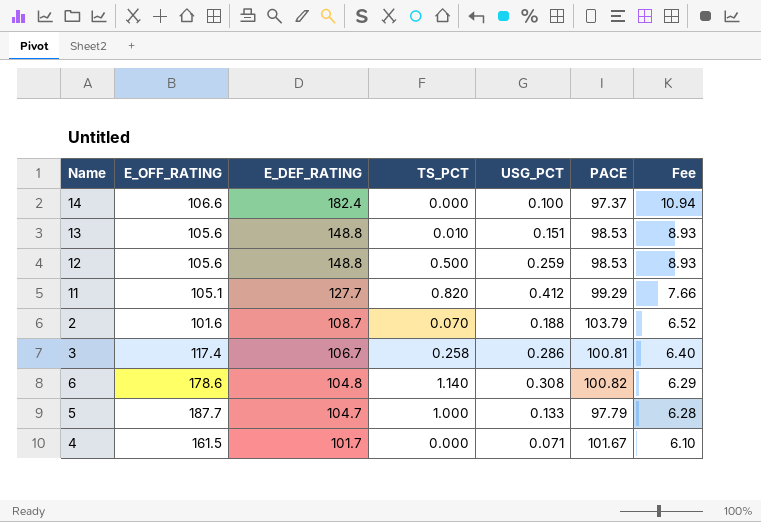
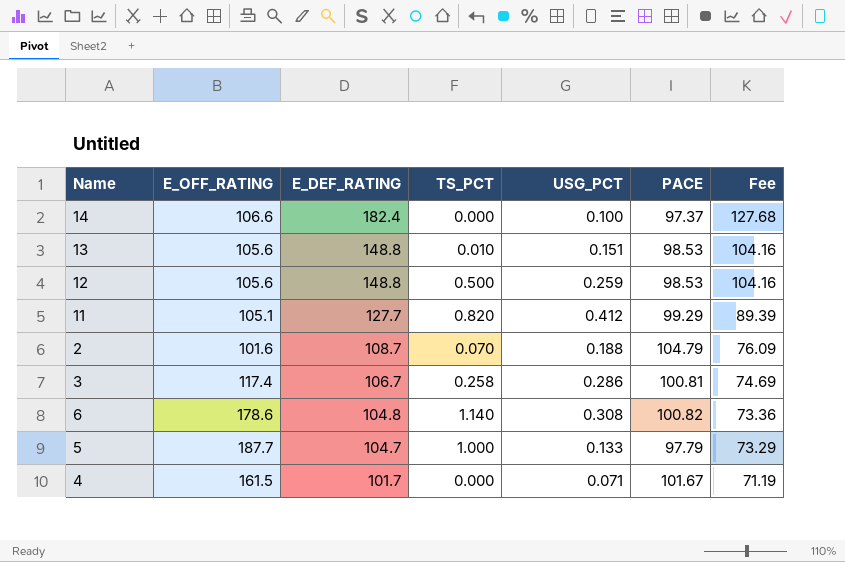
column Fee | formula: [E_DEF_RATING] * 0.06 -> [E_DEF_RATING] * 0.7
2 | PACE: 103.79 -> 104.79

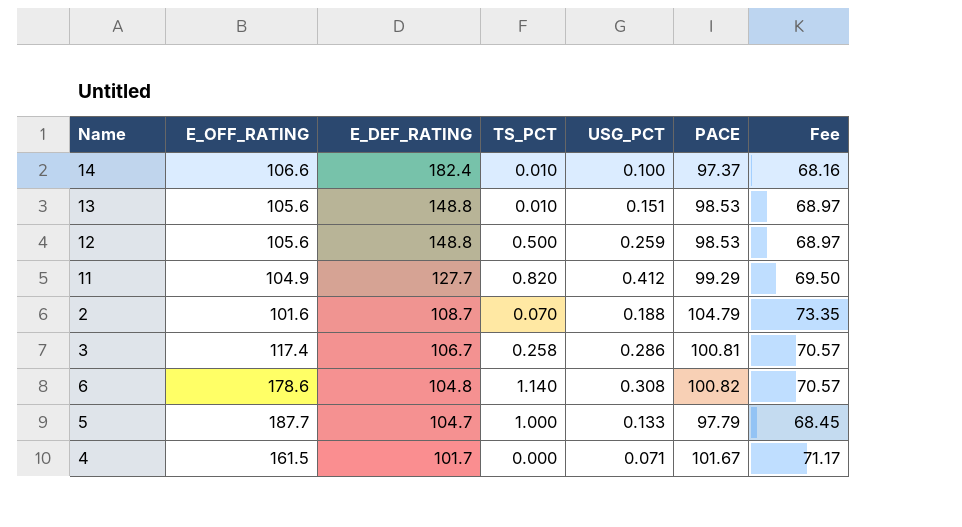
column Fee | formula: [E_DEF_RATING] * 0.7 -> [PACE] * 0.7
14 | TS_PCT: 0.000 -> 0.010
11 | E_OFF_RATING: 105.1 -> 104.9

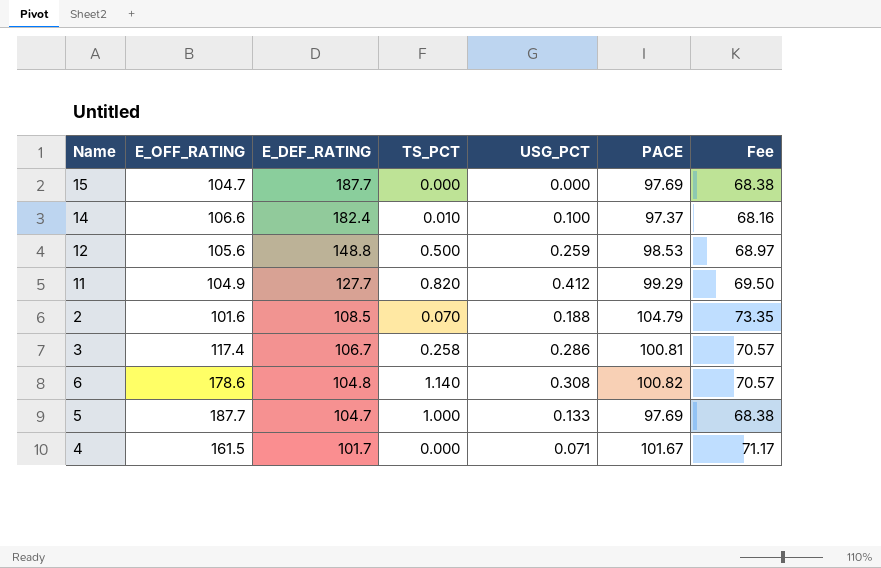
row 13: 105.6 | 148.8 | 0.010 | 0.151 | 98.53 | 68.97 -> none
row 15: none -> 104.7 | 187.7 | 0.000 | 0.000 | 97.69 | 68.38
2 | E_DEF_RATING: 108.7 -> 108.5
5 | PACE: 97.79 -> 97.69
5 | Fee: 68.45 -> 68.38

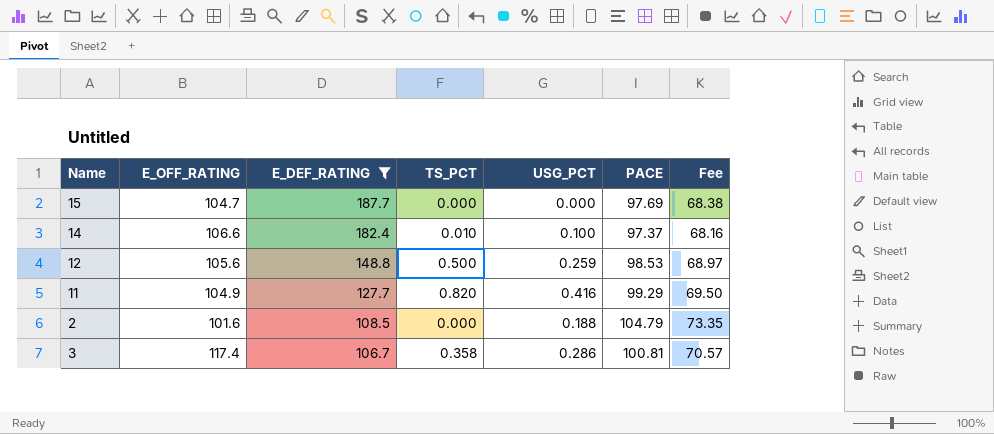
filter: none -> E_DEF_RATING >= 106.7
11 | USG_PCT: 0.412 -> 0.416
2 | TS_PCT: 0.070 -> 0.000
3 | TS_PCT: 0.258 -> 0.358

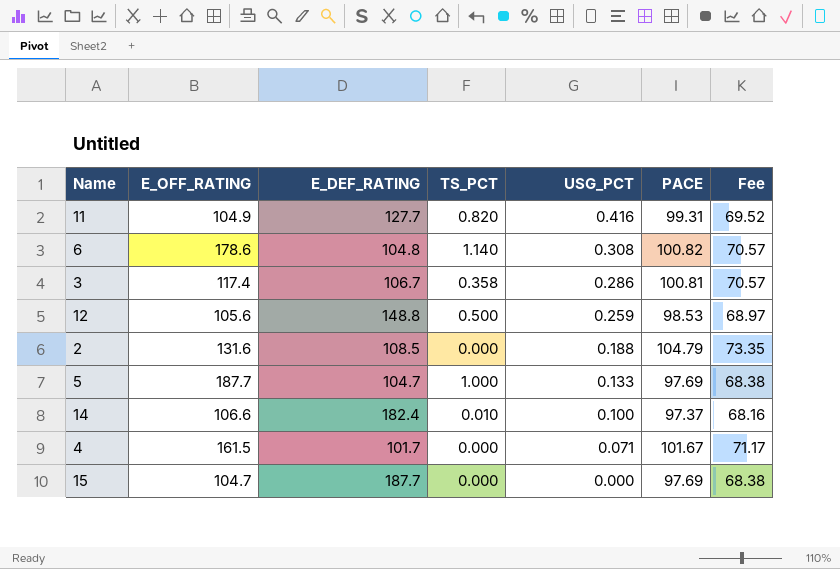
filter: E_DEF_RATING >= 106.7 -> none
row order: E_DEF_RATING descending -> USG_PCT descending
11 | PACE: 99.29 -> 99.31
11 | Fee: 69.50 -> 69.52
2 | E_OFF_RATING: 101.6 -> 131.6

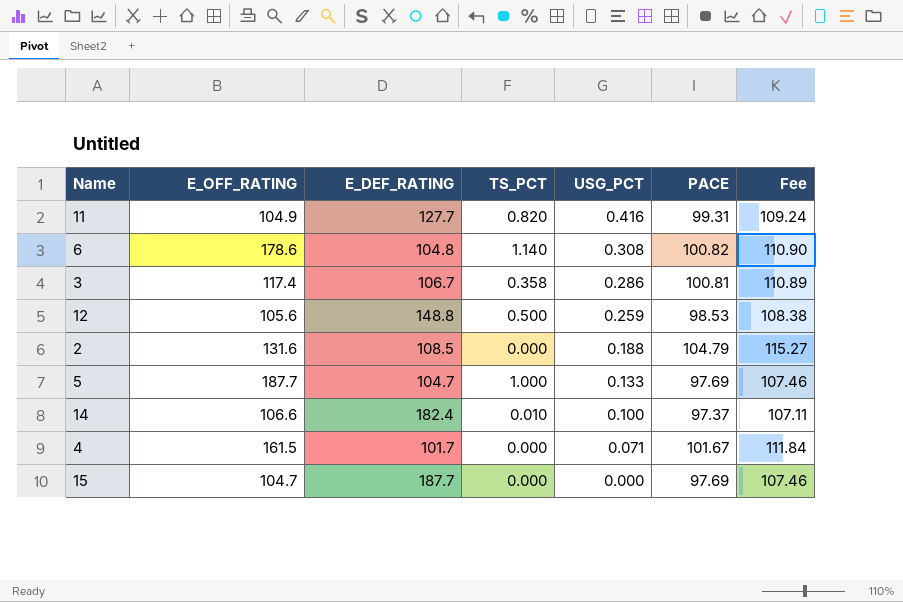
column Fee | formula: [PACE] * 0.7 -> [PACE] * 1.1

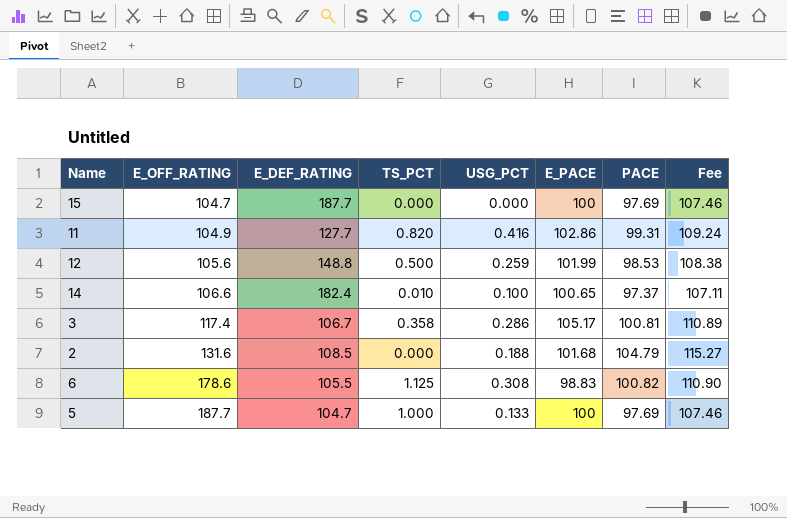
row order: USG_PCT descending -> E_OFF_RATING ascending
column E_PACE | position: none -> 6
row 4: 161.5 | 101.7 | 0.000 | 0.071 | 101.67 | 111.84 -> none
6 | E_DEF_RATING: 104.8 -> 105.5
6 | TS_PCT: 1.140 -> 1.125

